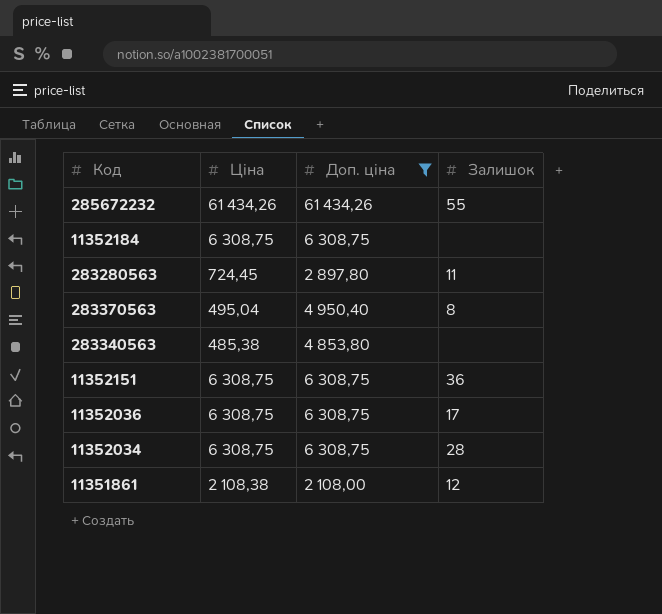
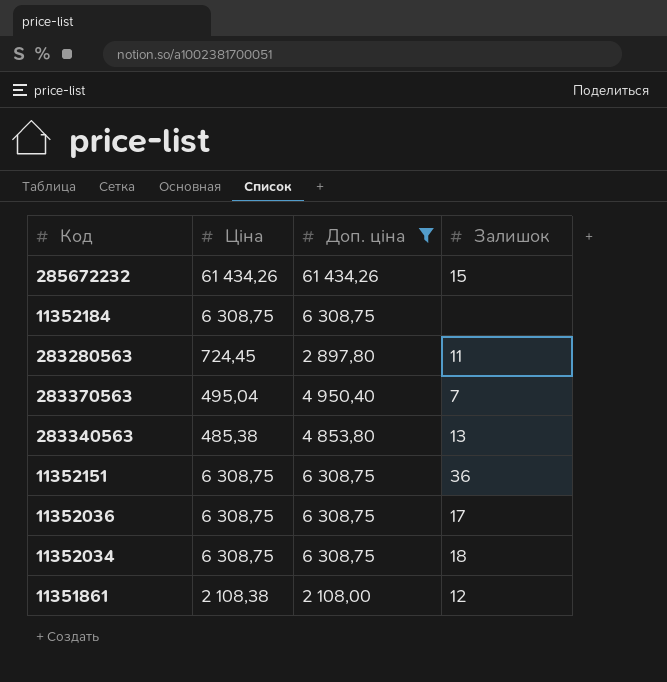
285672232 | Залишок: 55 -> 15
283370563 | Залишок: 8 -> 7
283340563 | Залишок: none -> 13
11352034 | Залишок: 28 -> 18

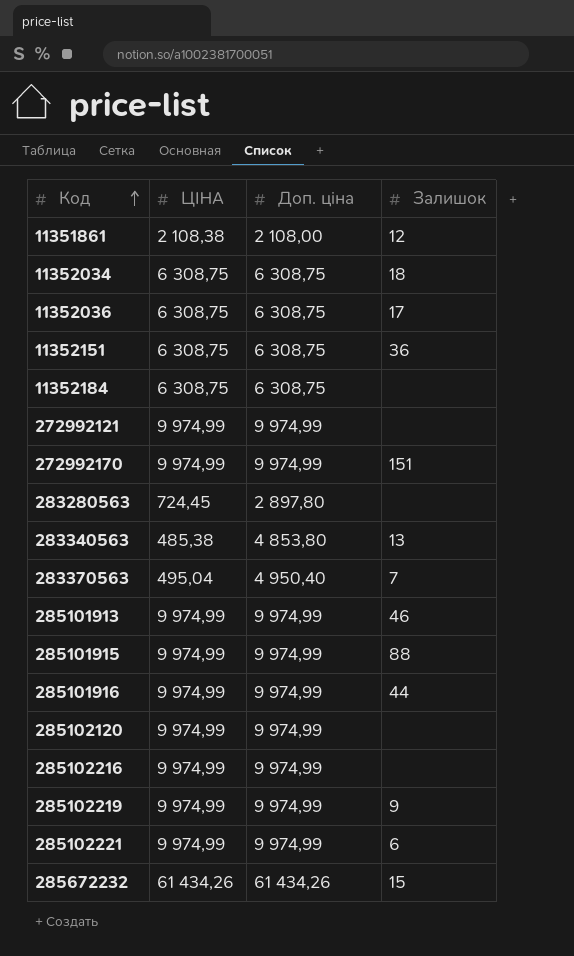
filter: Доп. ціна != 9 974,99 -> none
row order: none -> Код ascending
column name: Ціна -> ЦІНА
283280563 | Залишок: 11 -> none

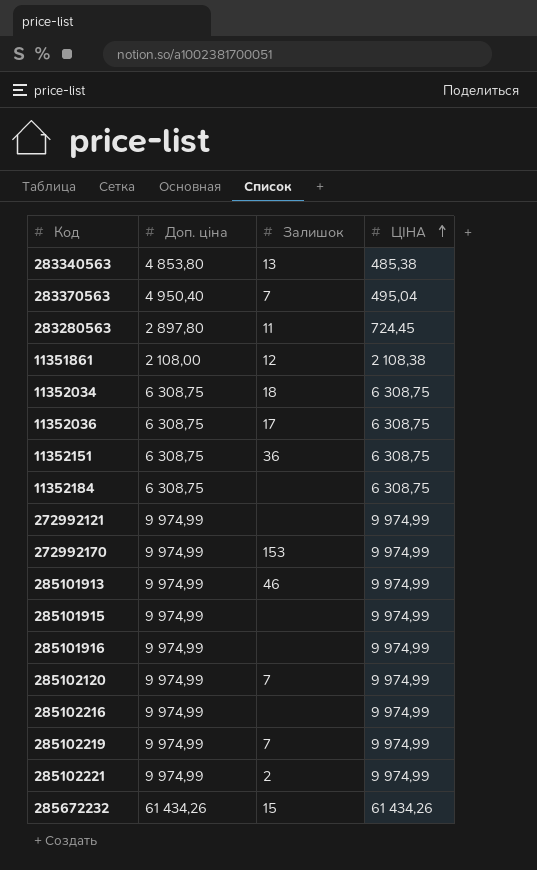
row order: Код ascending -> ЦІНА ascending
column ЦІНА | position: 2 -> 4
283280563 | Залишок: none -> 11
272992170 | Залишок: 151 -> 153
285101915 | Залишок: 88 -> none
285101916 | Залишок: 44 -> none
285102120 | Залишок: none -> 7
285102219 | Залишок: 9 -> 7
285102221 | Залишок: 6 -> 2

